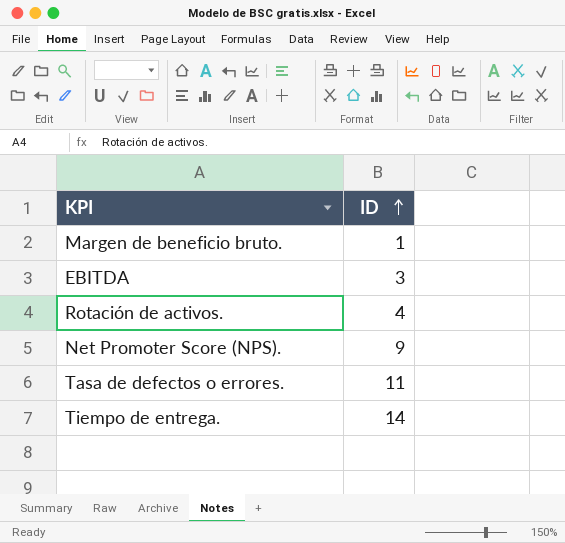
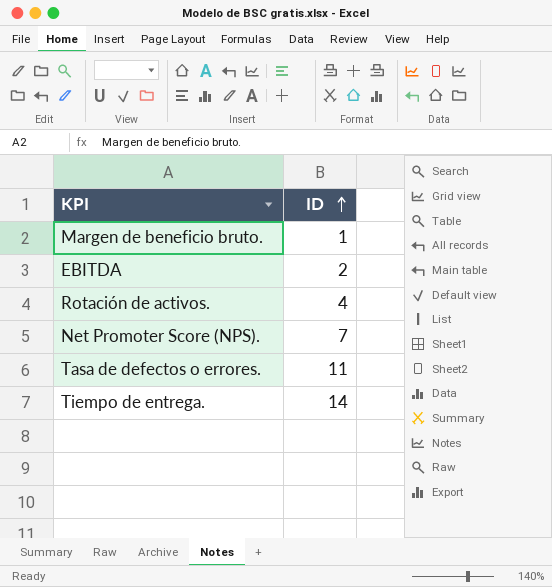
EBITDA | ID: 3 -> 2
Net Promoter Score (NPS). | ID: 9 -> 7

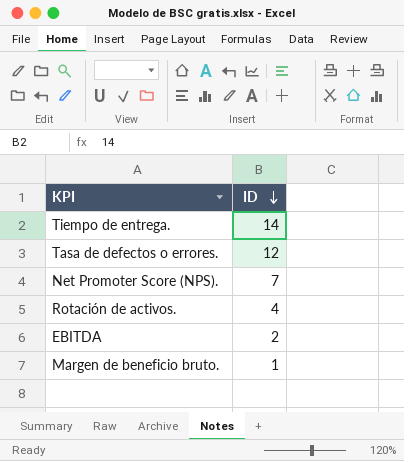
row order: ID ascending -> ID descending
Tasa de defectos o errores. | ID: 11 -> 12

